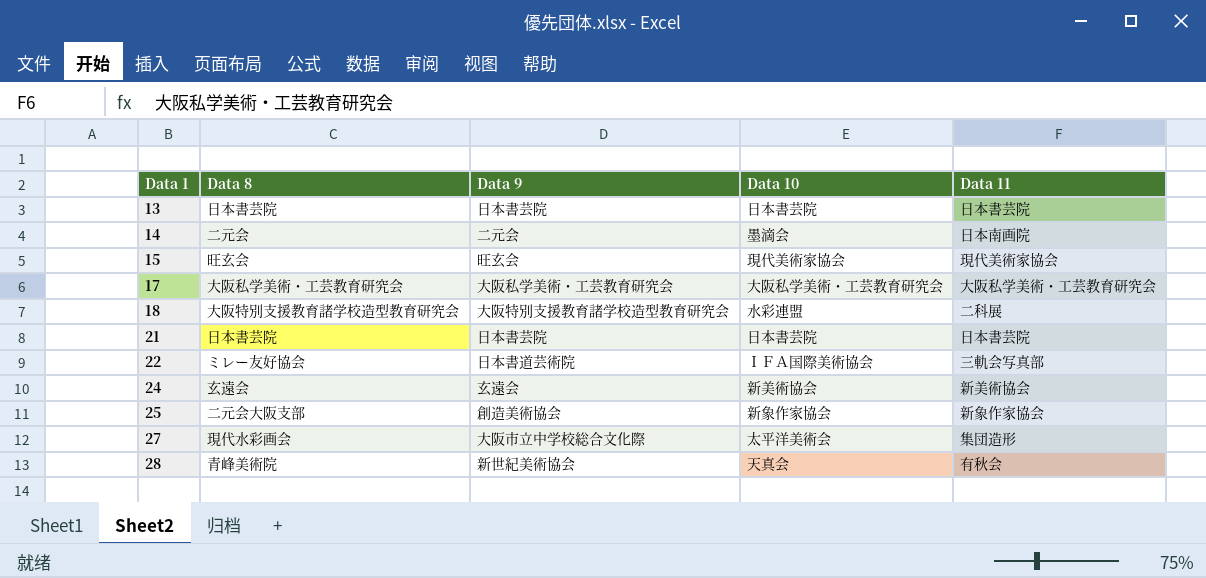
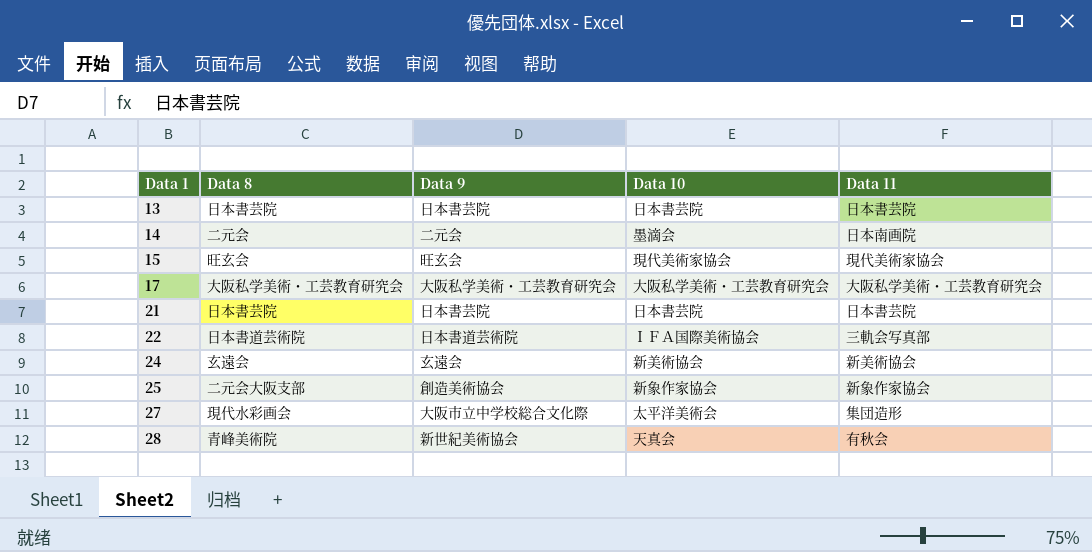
row 18: 大阪特別支援教育諸学校造型教育研究会 | 大阪特別支援教育諸学校造型教育研究会 | 水彩連盟 | 二科展 -> none
22 | Data 8: ミレー友好協会 -> 日本書道芸術院

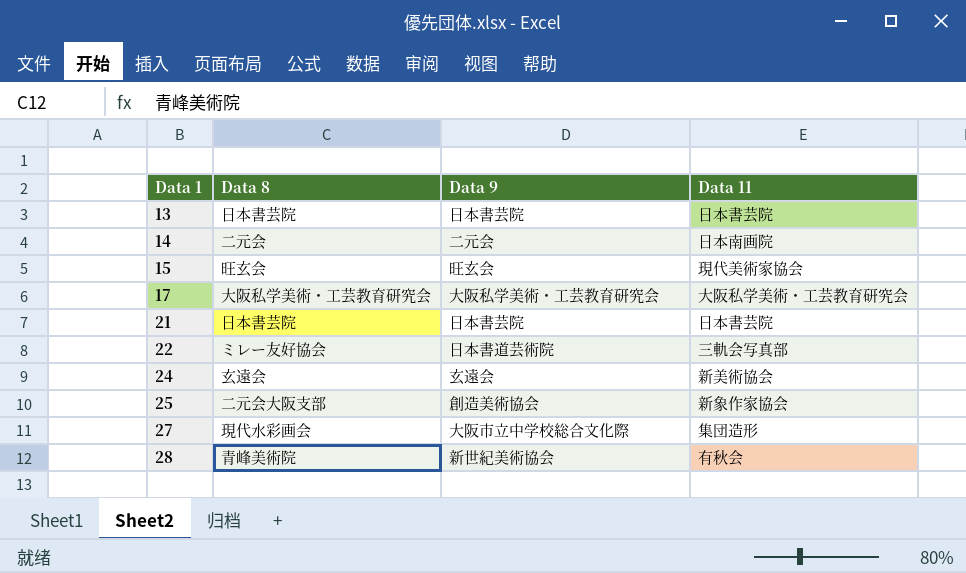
column Data 10 | position: 4 -> none
22 | Data 8: 日本書道芸術院 -> ミレー友好協会

